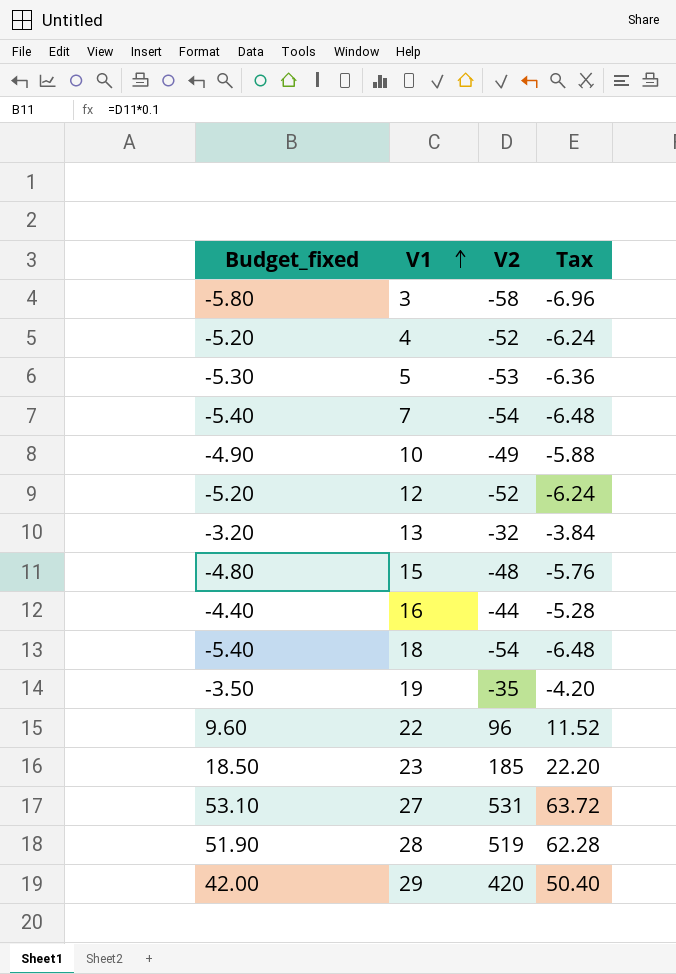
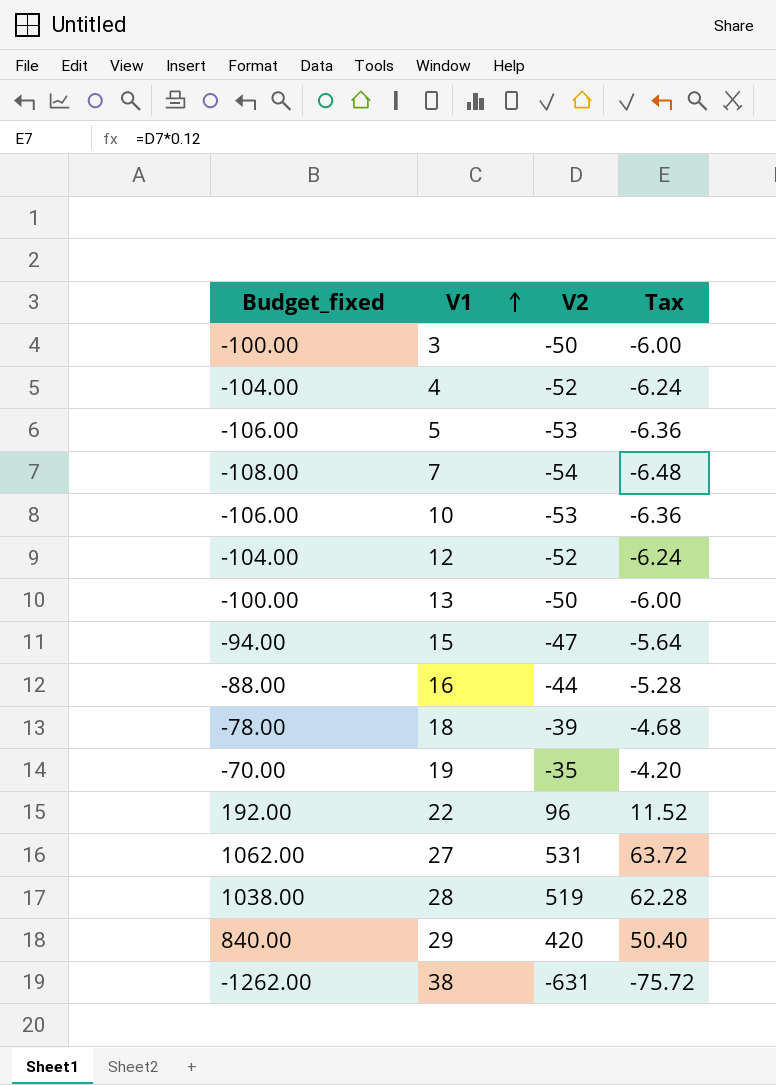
column Budget_fixed | formula: [V2] * 0.1 -> [V2] * 2
row 23: 18.50 | 185 | 22.20 -> none
3 | V2: -58 -> -50
3 | Tax: -6.96 -> -6.00
10 | V2: -49 -> -53
10 | Tax: -5.88 -> -6.36
13 | V2: -32 -> -50
13 | Tax: -3.84 -> -6.00
15 | V2: -48 -> -47
15 | Tax: -5.76 -> -5.64
18 | V2: -54 -> -39
18 | Tax: -6.48 -> -4.68
row 38: none -> -1262.00 | -631 | -75.72

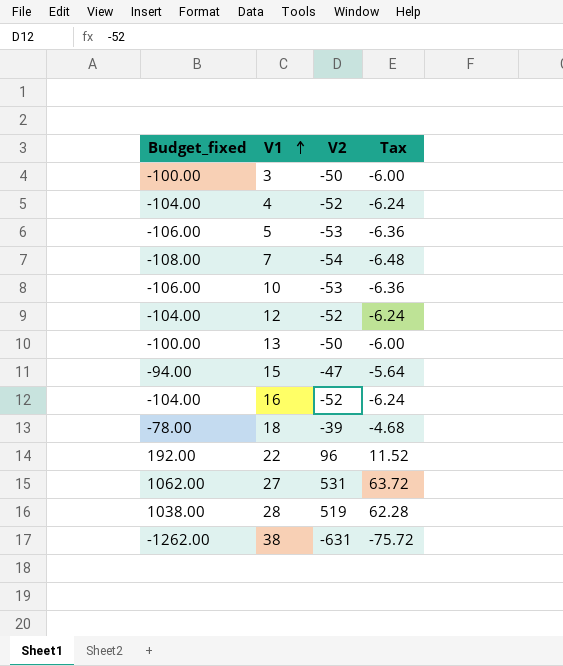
row 19: -70.00 | -35 | -4.20 -> none
row 29: 840.00 | 420 | 50.40 -> none
16 | Budget_fixed: -88.00 -> -104.00
16 | V2: -44 -> -52
16 | Tax: -5.28 -> -6.24

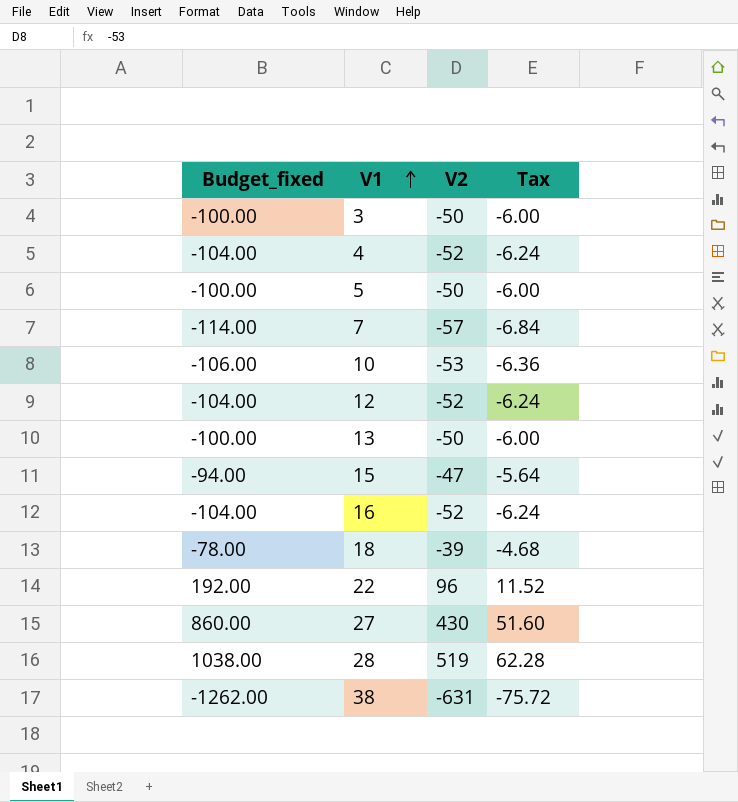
5 | Budget_fixed: -106.00 -> -100.00
5 | V2: -53 -> -50
5 | Tax: -6.36 -> -6.00
7 | Budget_fixed: -108.00 -> -114.00
7 | V2: -54 -> -57
7 | Tax: -6.48 -> -6.84
27 | Budget_fixed: 1062.00 -> 860.00
27 | V2: 531 -> 430
27 | Tax: 63.72 -> 51.60

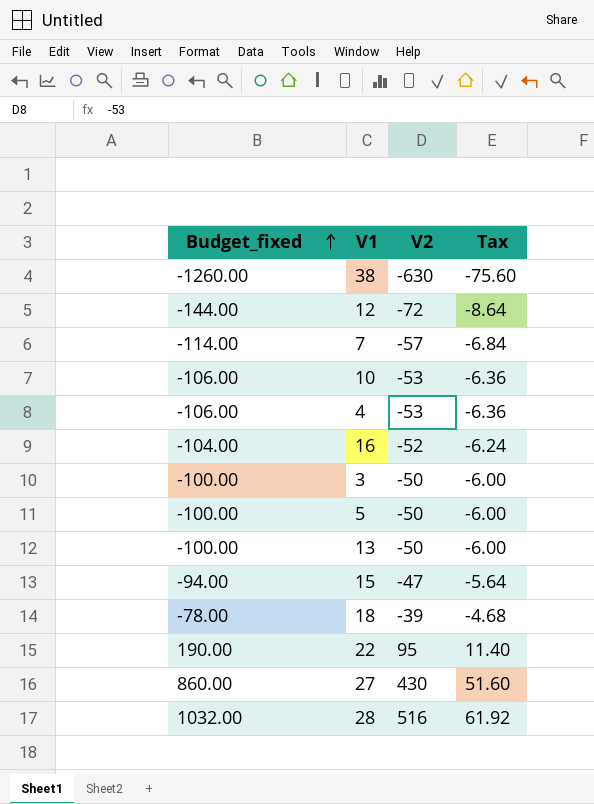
row order: V1 ascending -> Budget_fixed ascending
38 | Budget_fixed: -1262.00 -> -1260.00
38 | V2: -631 -> -630
38 | Tax: -75.72 -> -75.60
12 | Budget_fixed: -104.00 -> -144.00
12 | V2: -52 -> -72
12 | Tax: -6.24 -> -8.64
4 | Budget_fixed: -104.00 -> -106.00
4 | V2: -52 -> -53
4 | Tax: -6.24 -> -6.36
22 | Budget_fixed: 192.00 -> 190.00
22 | V2: 96 -> 95
22 | Tax: 11.52 -> 11.40
28 | Budget_fixed: 1038.00 -> 1032.00
28 | V2: 519 -> 516
28 | Tax: 62.28 -> 61.92

